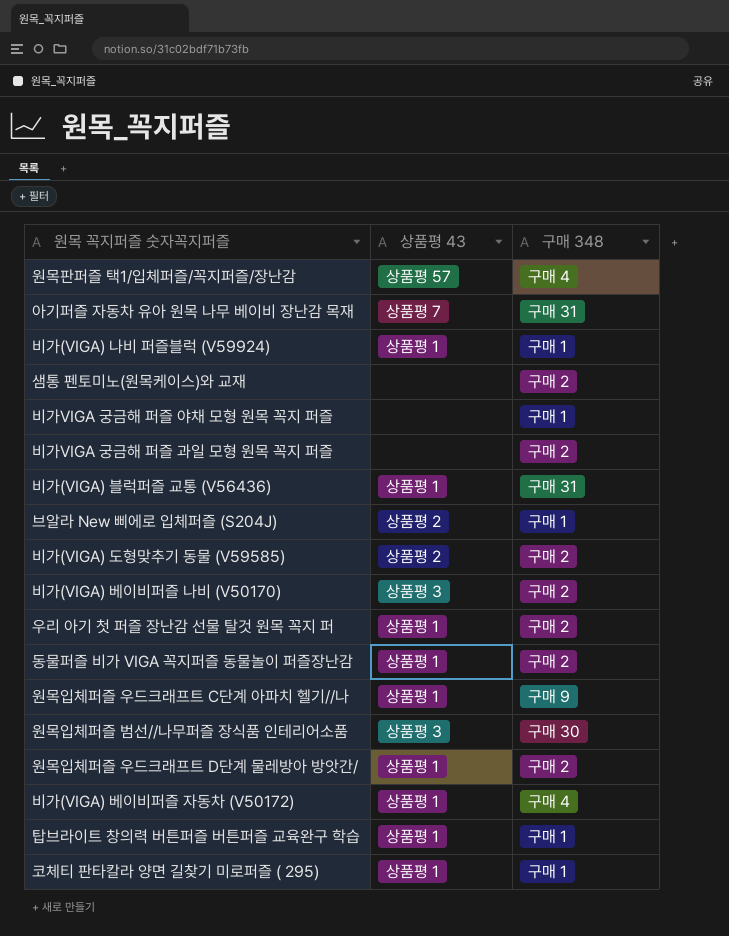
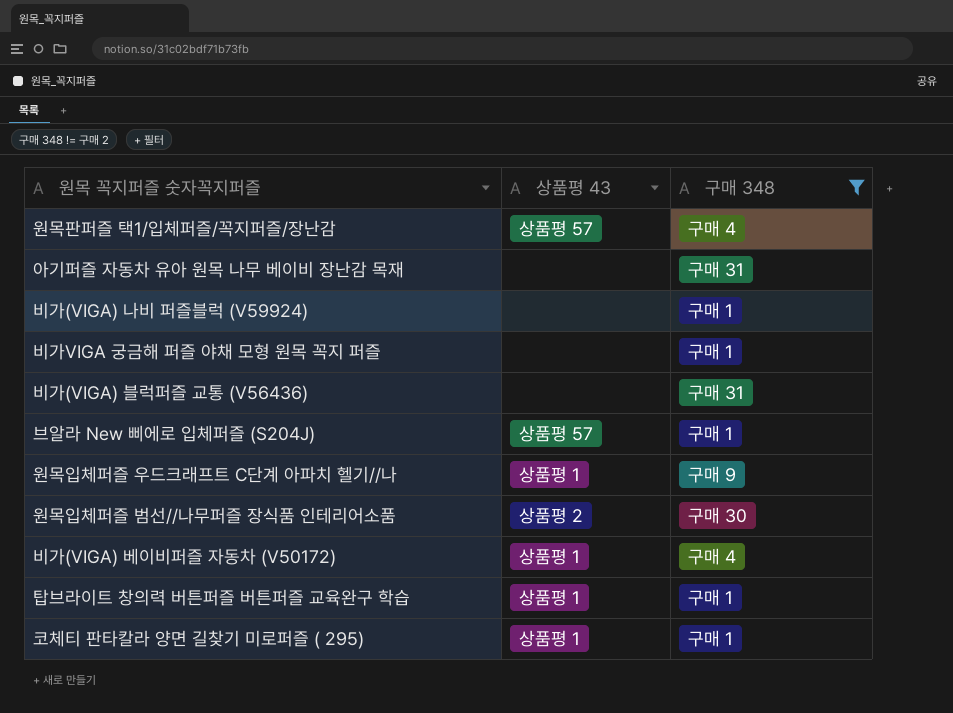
filter: none -> 구매 348 != 구매 2
아기퍼즐 자동차 유아 원목 나무 베이비 장난감 목재 | 상품평 43: 상품평 7 -> none
비가(VIGA) 나비 퍼즐블럭 (V59924) | 상품평 43: 상품평 1 -> none
비가(VIGA) 블럭퍼즐 교통 (V56436) | 상품평 43: 상품평 1 -> none
브알라 New 삐에로 입체퍼즐 (S204J) | 상품평 43: 상품평 2 -> 상품평 57
원목입체퍼즐 범선//나무퍼즐 장식품 인테리어소품 | 상품평 43: 상품평 3 -> 상품평 2

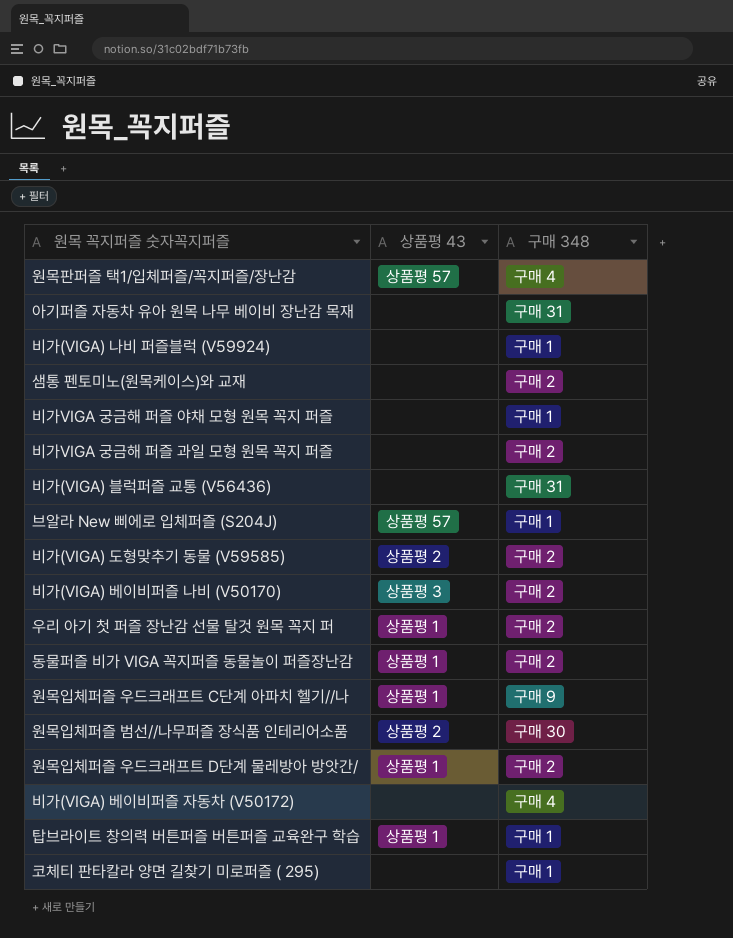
filter: 구매 348 != 구매 2 -> none
비가(VIGA) 베이비퍼즐 자동차 (V50172) | 상품평 43: 상품평 1 -> none
코체티 판타칼라 양면 길찾기 미로퍼즐 ( 295) | 상품평 43: 상품평 1 -> none

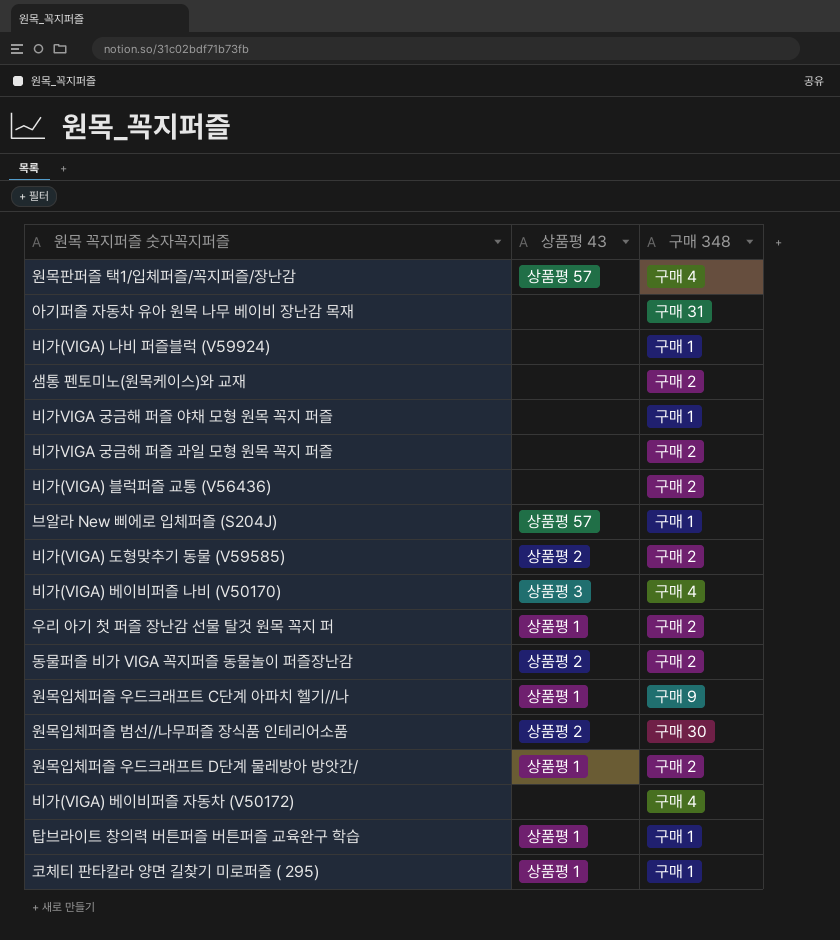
비가(VIGA) 블럭퍼즐 교통 (V56436) | 구매 348: 구매 31 -> 구매 2
비가(VIGA) 베이비퍼즐 나비 (V50170) | 구매 348: 구매 2 -> 구매 4
동물퍼즐 비가 VIGA 꼭지퍼즐 동물놀이 퍼즐장난감 | 상품평 43: 상품평 1 -> 상품평 2
코체티 판타칼라 양면 길찾기 미로퍼즐 ( 295) | 상품평 43: none -> 상품평 1

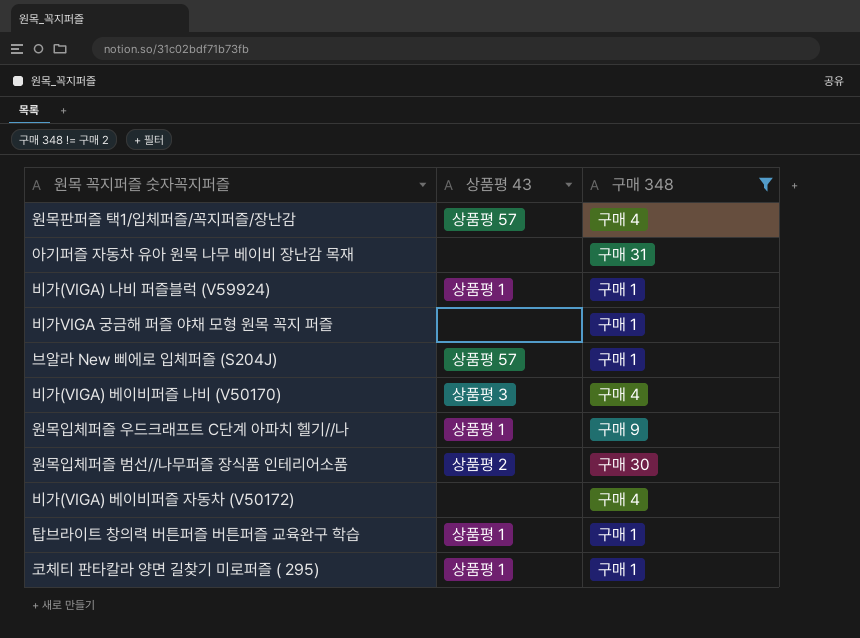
filter: none -> 구매 348 != 구매 2
비가(VIGA) 나비 퍼즐블럭 (V59924) | 상품평 43: none -> 상품평 1

